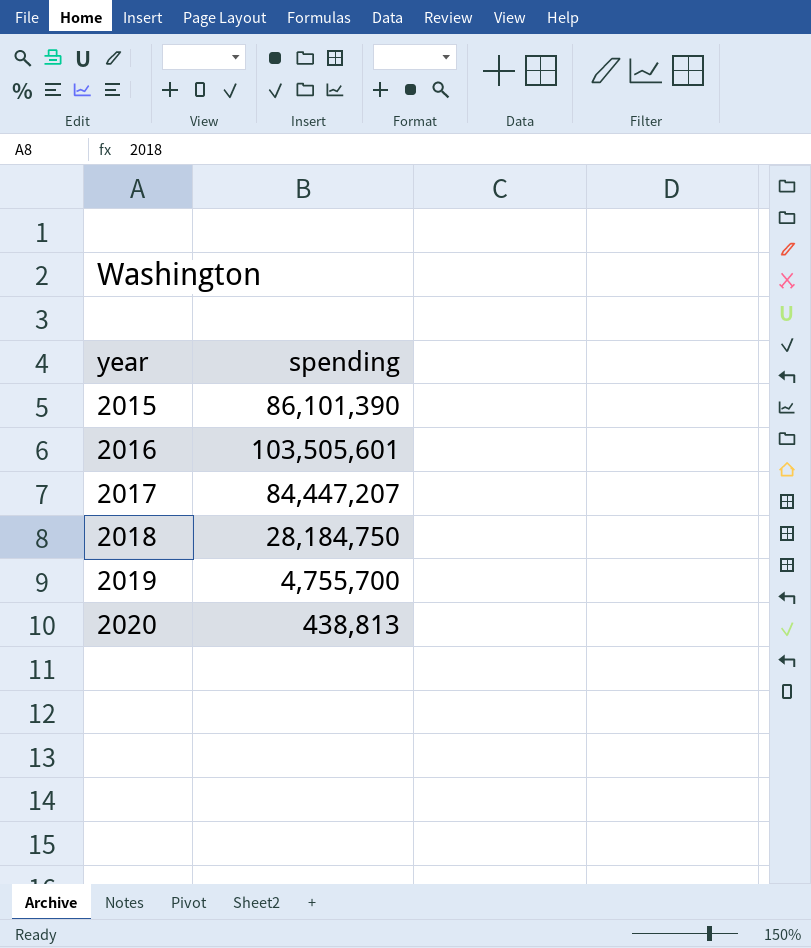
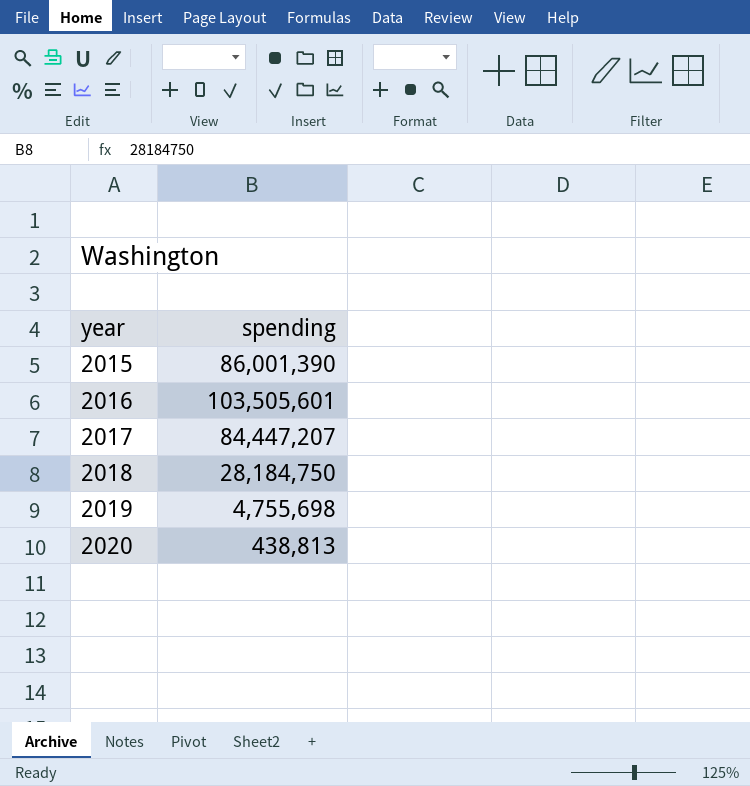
2015 | spending: 86,101,390 -> 86,001,390
2019 | spending: 4,755,700 -> 4,755,698

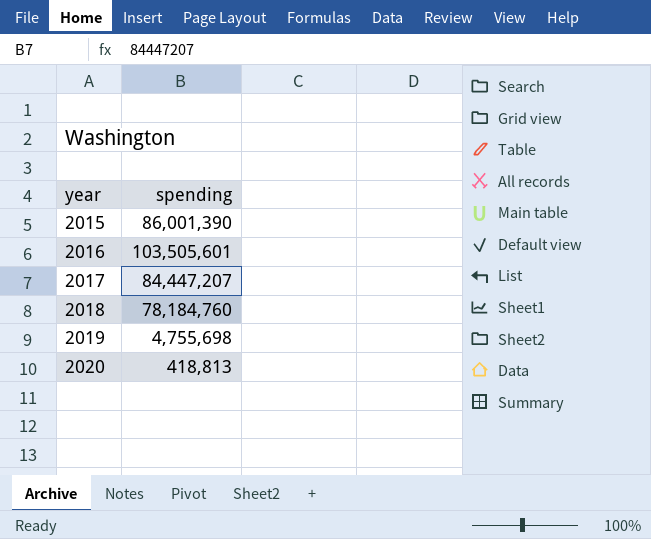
2018 | spending: 28,184,750 -> 78,184,760
2020 | spending: 438,813 -> 418,813

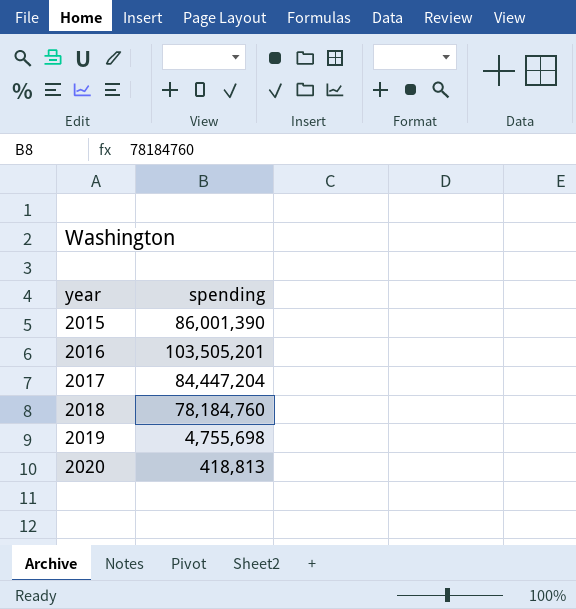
2016 | spending: 103,505,601 -> 103,505,201
2017 | spending: 84,447,207 -> 84,447,204

